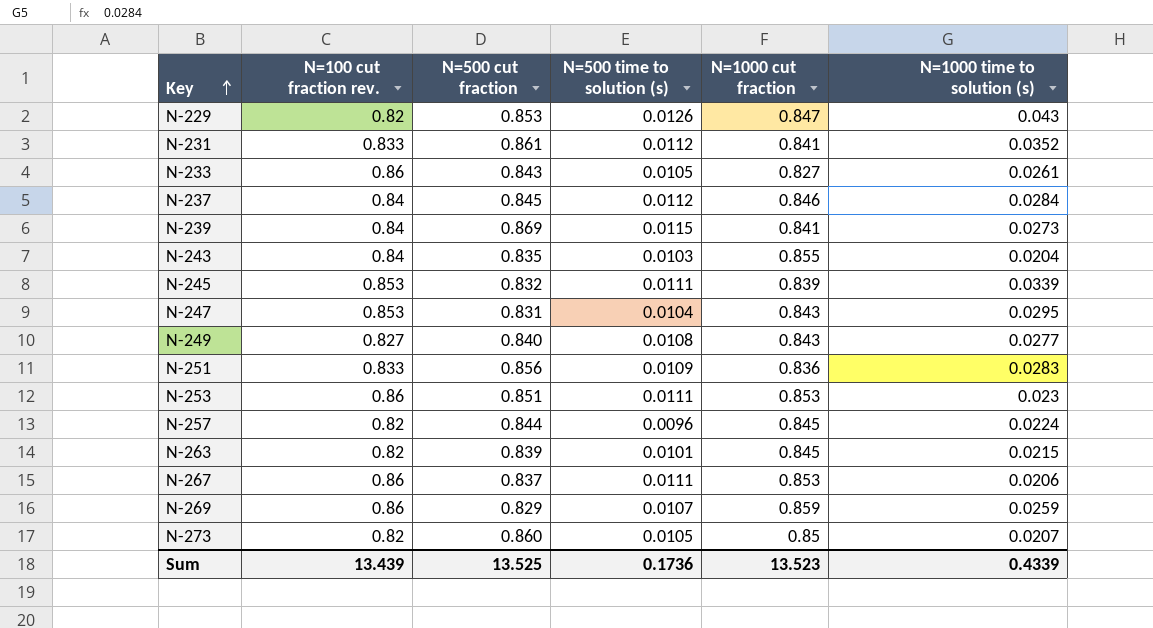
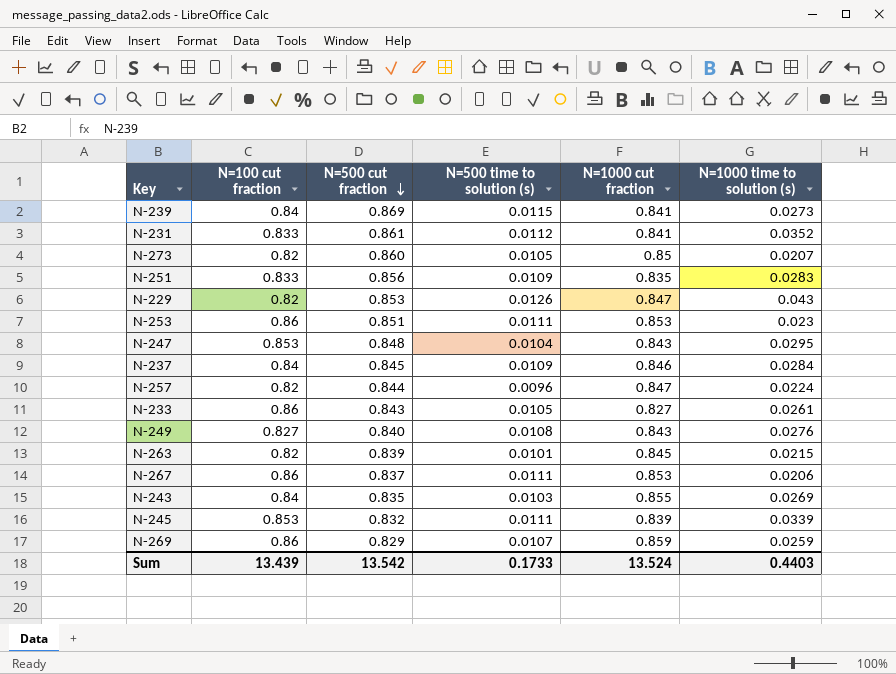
row order: Key ascending -> N=500 cut fraction descending
column name: N=100 cut fraction rev. -> N=100 cut fraction
N-251 | N=1000 cut fraction: 0.836 -> 0.835
N-247 | N=500 cut fraction: 0.831 -> 0.848
N-237 | N=500 time to solution (s): 0.0112 -> 0.0109
N-257 | N=1000 cut fraction: 0.845 -> 0.847
N-249 | N=1000 time to solution (s): 0.0277 -> 0.0276
N-243 | N=1000 time to solution (s): 0.0204 -> 0.0269
Sum | N=500 cut fraction: 13.525 -> 13.542
Sum | N=500 time to solution (s): 0.1736 -> 0.1733
Sum | N=1000 cut fraction: 13.523 -> 13.524
Sum | N=1000 time to solution (s): 0.4339 -> 0.4403

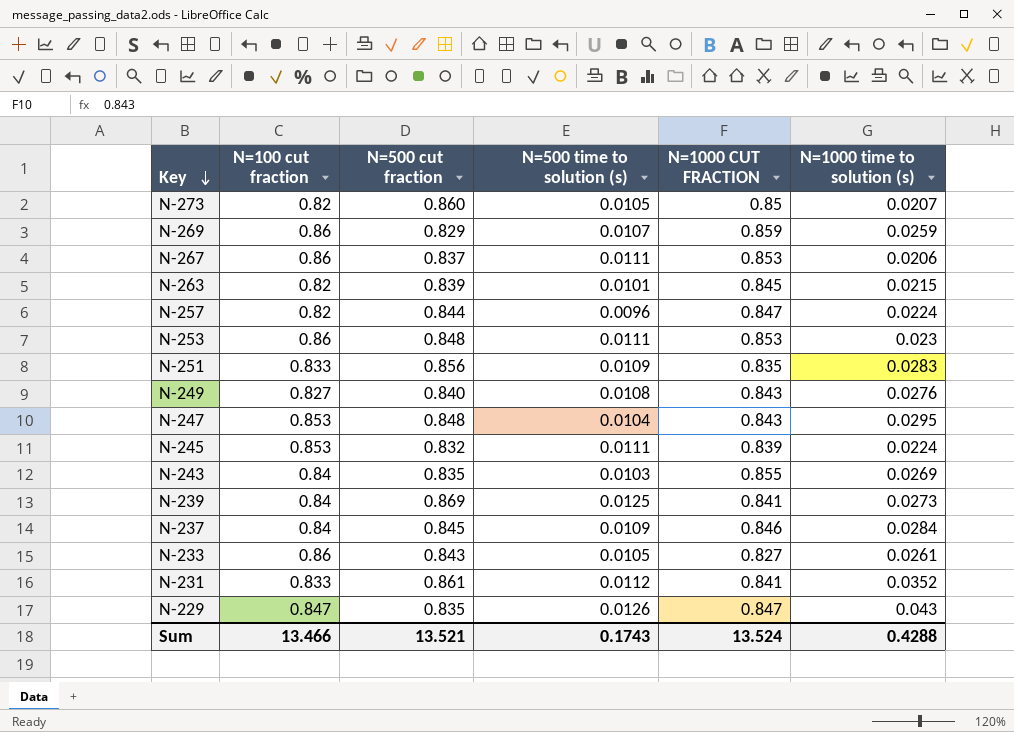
row order: N=500 cut fraction descending -> Key descending
column name: N=1000 cut fraction -> N=1000 CUT FRACTION
N-253 | N=500 cut fraction: 0.851 -> 0.848
N-245 | N=1000 time to solution (s): 0.0339 -> 0.0224
N-239 | N=500 time to solution (s): 0.0115 -> 0.0125
N-229 | N=100 cut fraction: 0.82 -> 0.847
N-229 | N=500 cut fraction: 0.853 -> 0.835
Sum | N=100 cut fraction: 13.439 -> 13.466
Sum | N=500 cut fraction: 13.542 -> 13.521
Sum | N=500 time to solution (s): 0.1733 -> 0.1743
Sum | N=1000 time to solution (s): 0.4403 -> 0.4288

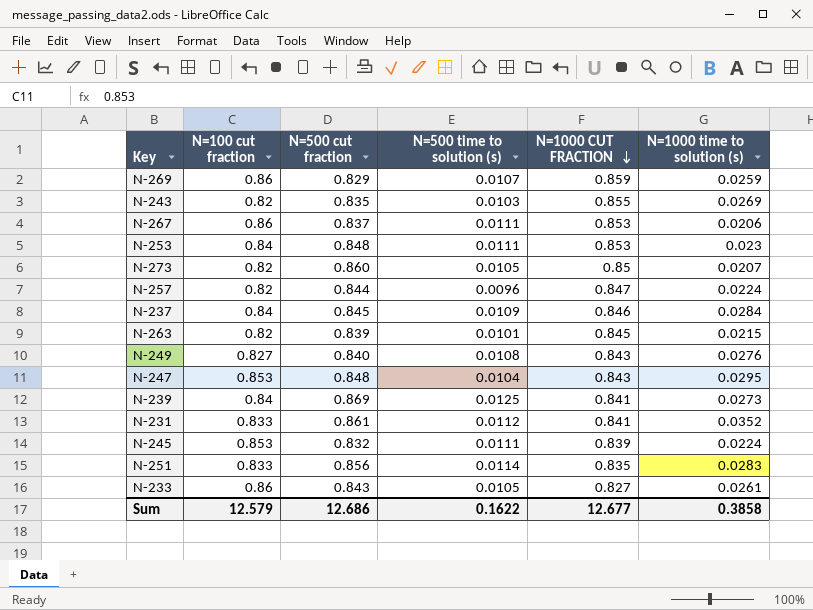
row order: Key descending -> N=1000 CUT FRACTION descending
row N-229: 0.847 | 0.835 | 0.0126 | 0.847 | 0.043 -> none
N-243 | N=100 cut fraction: 0.84 -> 0.82
N-253 | N=100 cut fraction: 0.86 -> 0.84
N-251 | N=500 time to solution (s): 0.0109 -> 0.0114
Sum | N=100 cut fraction: 13.466 -> 12.579
Sum | N=500 cut fraction: 13.521 -> 12.686
Sum | N=500 time to solution (s): 0.1743 -> 0.1622
Sum | N=1000 CUT FRACTION: 13.524 -> 12.677
Sum | N=1000 time to solution (s): 0.4288 -> 0.3858

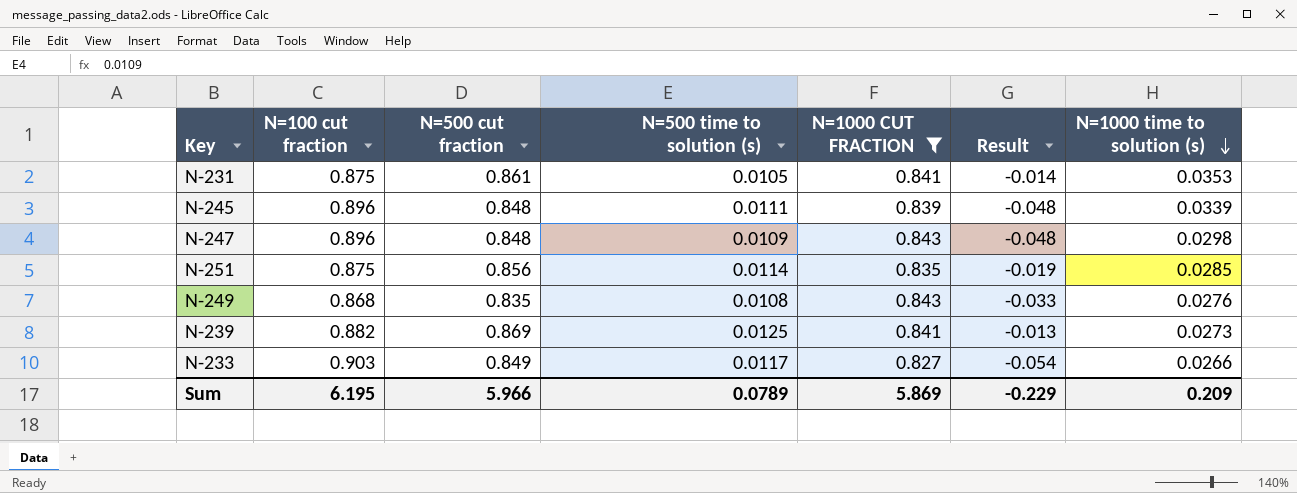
filter: none -> N=1000 CUT FRACTION <= 0.843
row order: N=1000 CUT FRACTION descending -> N=1000 time to solution (s) descending
column Result | formula: none -> [N=500 cut fraction] - [N=100 cut fraction]
N-231 | N=100 cut fraction: 0.833 -> 0.875
N-231 | N=500 time to solution (s): 0.0112 -> 0.0105
N-231 | N=1000 time to solution (s): 0.0352 -> 0.0353
N-245 | N=100 cut fraction: 0.853 -> 0.896
N-245 | N=500 cut fraction: 0.832 -> 0.848
N-245 | N=1000 time to solution (s): 0.0224 -> 0.0339
N-247 | N=100 cut fraction: 0.853 -> 0.896
N-247 | N=500 time to solution (s): 0.0104 -> 0.0109
N-247 | N=1000 time to solution (s): 0.0295 -> 0.0298
N-251 | N=100 cut fraction: 0.833 -> 0.875
N-251 | N=1000 time to solution (s): 0.0283 -> 0.0285
N-249 | N=100 cut fraction: 0.827 -> 0.868
N-249 | N=500 cut fraction: 0.840 -> 0.835
N-239 | N=100 cut fraction: 0.84 -> 0.882
N-233 | N=100 cut fraction: 0.86 -> 0.903
N-233 | N=500 cut fraction: 0.843 -> 0.849
N-233 | N=500 time to solution (s): 0.0105 -> 0.0117
N-233 | N=1000 time to solution (s): 0.0261 -> 0.0266
Sum | N=100 cut fraction: 12.579 -> 6.195
Sum | N=500 cut fraction: 12.686 -> 5.966
Sum | N=500 time to solution (s): 0.1622 -> 0.0789
Sum | N=1000 CUT FRACTION: 12.677 -> 5.869
Sum | N=1000 time to solution (s): 0.3858 -> 0.209

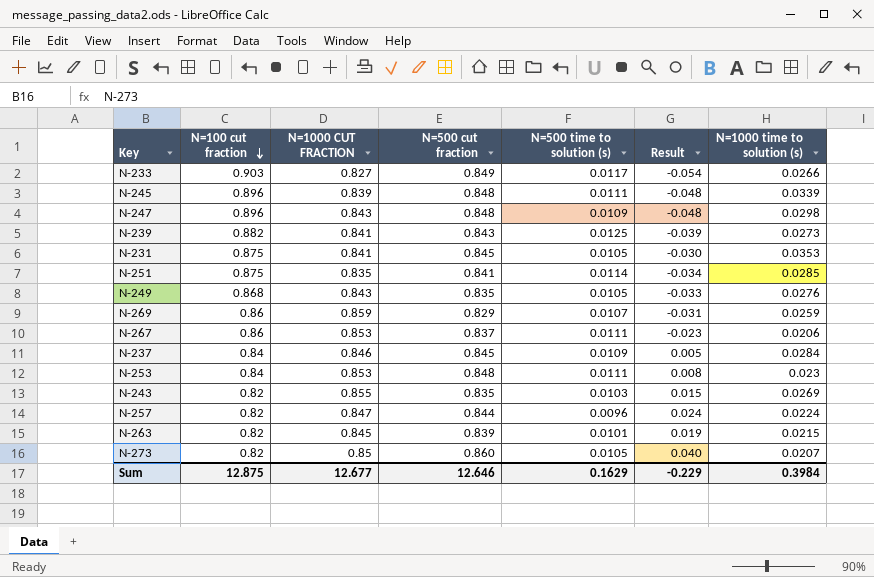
filter: N=1000 CUT FRACTION <= 0.843 -> none
row order: N=1000 time to solution (s) descending -> N=100 cut fraction descending
column N=1000 CUT FRACTION | position: 5 -> 3
N-239 | N=500 cut fraction: 0.869 -> 0.843
N-239 | Result: -0.013 -> -0.039
N-231 | N=500 cut fraction: 0.861 -> 0.845
N-231 | Result: -0.014 -> -0.030
N-251 | N=500 cut fraction: 0.856 -> 0.841
N-251 | Result: -0.019 -> -0.034
N-249 | N=500 time to solution (s): 0.0108 -> 0.0105
Sum | N=100 cut fraction: 6.195 -> 12.875
Sum | N=1000 CUT FRACTION: 5.869 -> 12.677
Sum | N=500 cut fraction: 5.966 -> 12.646
Sum | N=500 time to solution (s): 0.0789 -> 0.1629
Sum | N=1000 time to solution (s): 0.209 -> 0.3984

